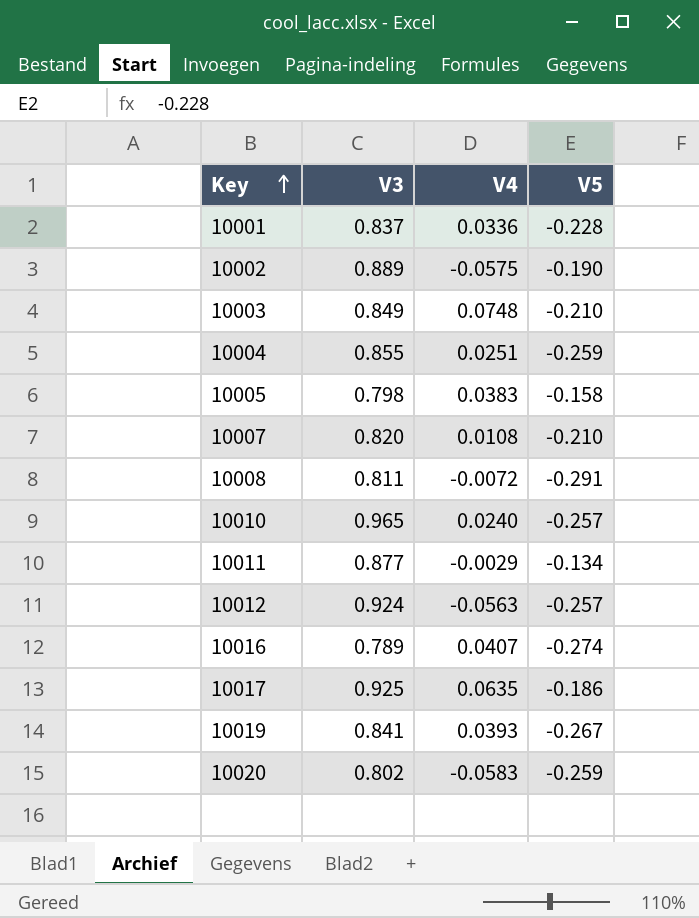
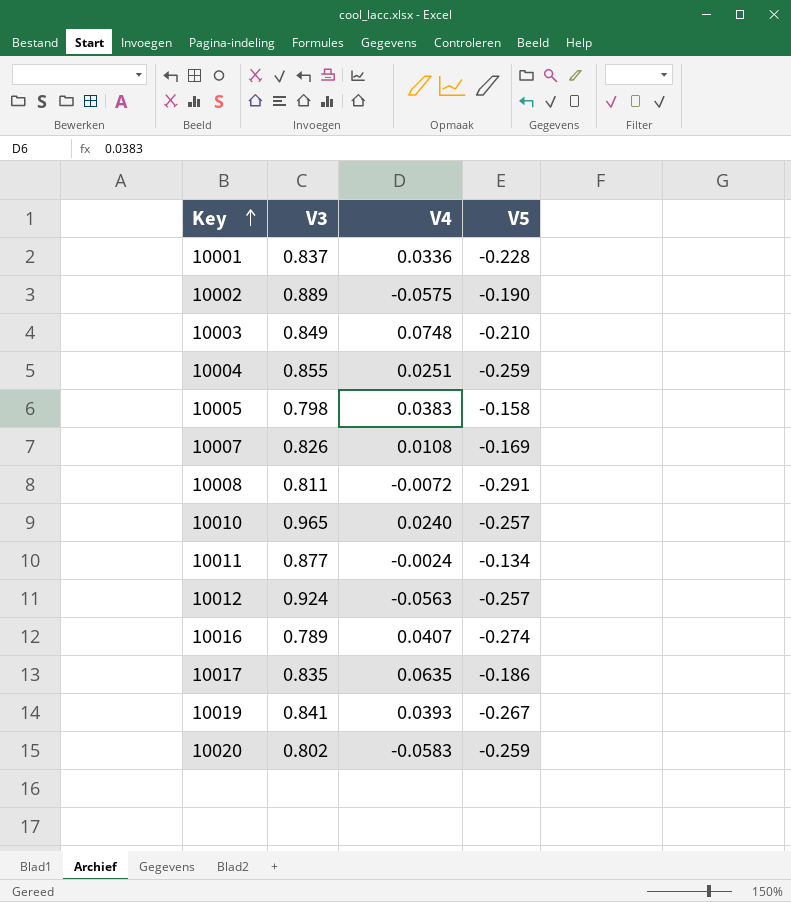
10007 | V3: 0.820 -> 0.826
10007 | V5: -0.210 -> -0.169
10011 | V4: -0.0029 -> -0.0024
10017 | V3: 0.925 -> 0.835

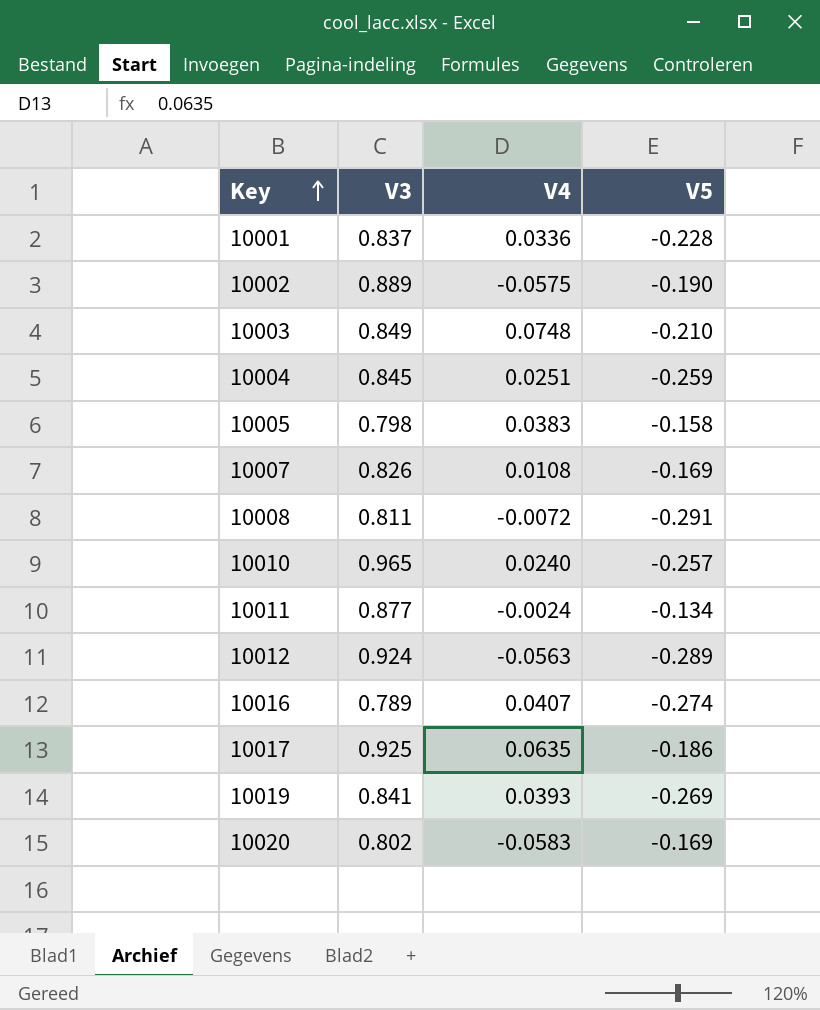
10004 | V3: 0.855 -> 0.845
10012 | V5: -0.257 -> -0.289
10017 | V3: 0.835 -> 0.925
10019 | V5: -0.267 -> -0.269
10020 | V5: -0.259 -> -0.169

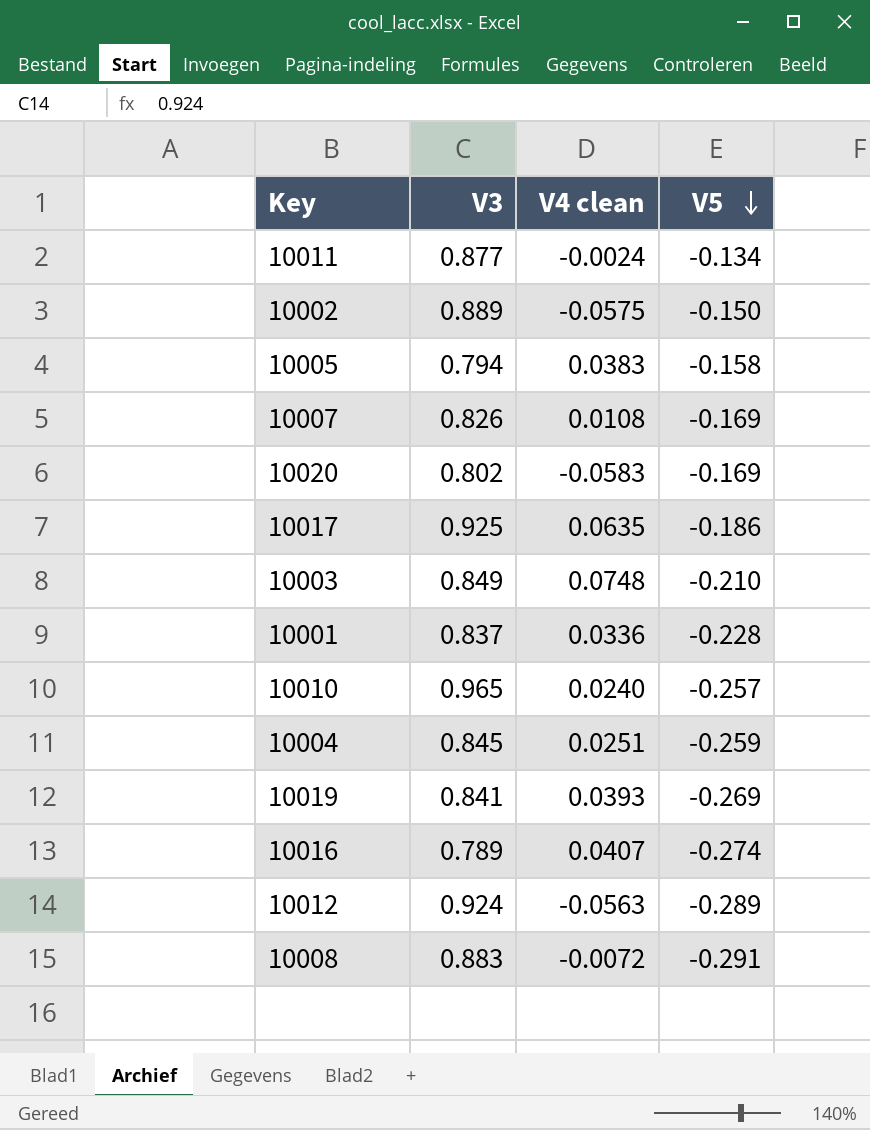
row order: Key ascending -> V5 descending
column name: V4 -> V4 clean
10002 | V5: -0.190 -> -0.150
10005 | V3: 0.798 -> 0.794
10008 | V3: 0.811 -> 0.883

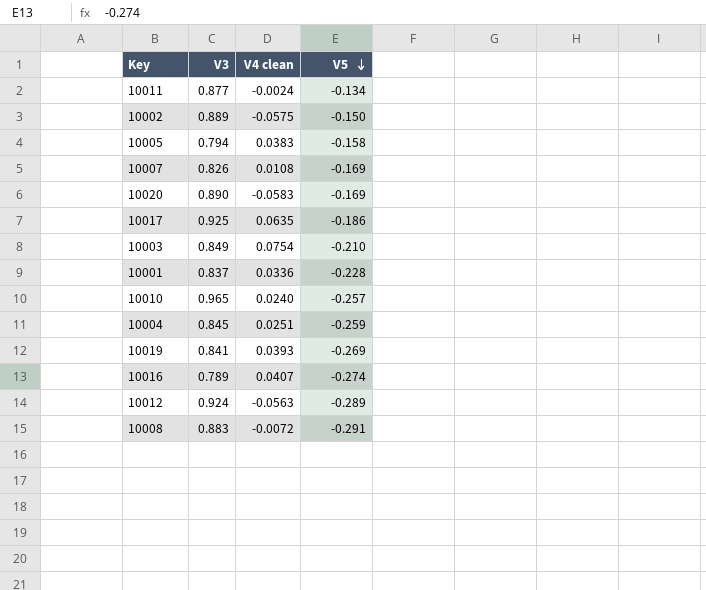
10020 | V3: 0.802 -> 0.890
10003 | V4 clean: 0.0748 -> 0.0754

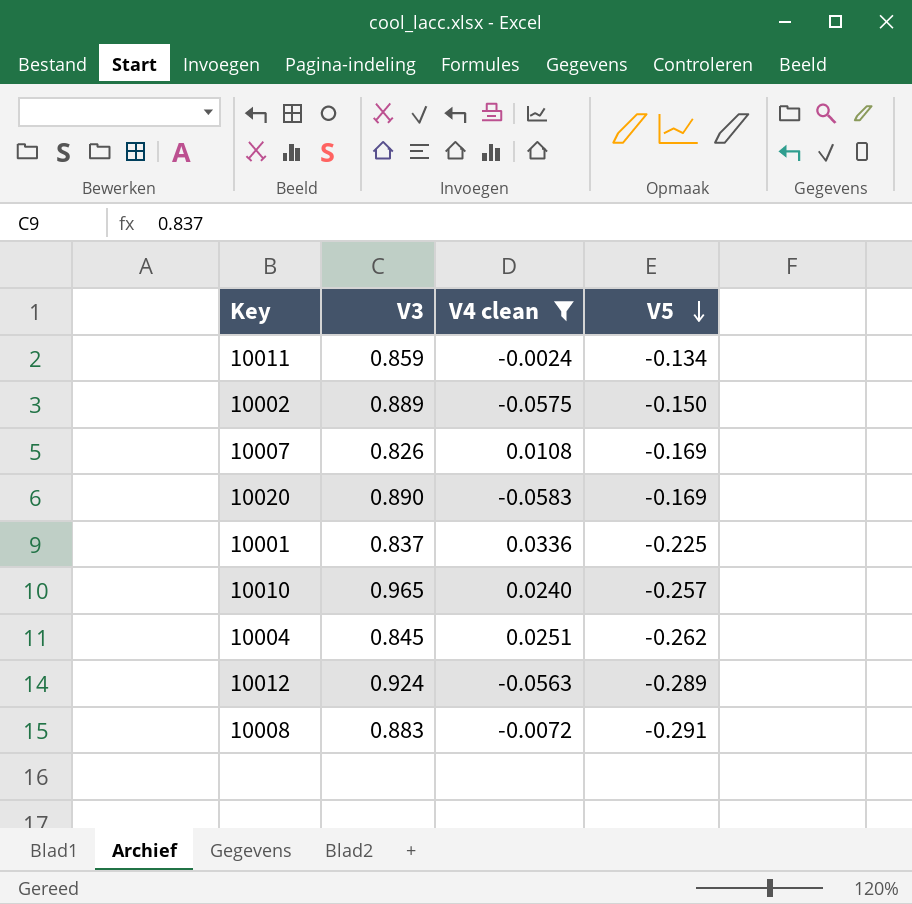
filter: none -> V4 clean <= 0.0336
10011 | V3: 0.877 -> 0.859
10001 | V5: -0.228 -> -0.225
10004 | V5: -0.259 -> -0.262

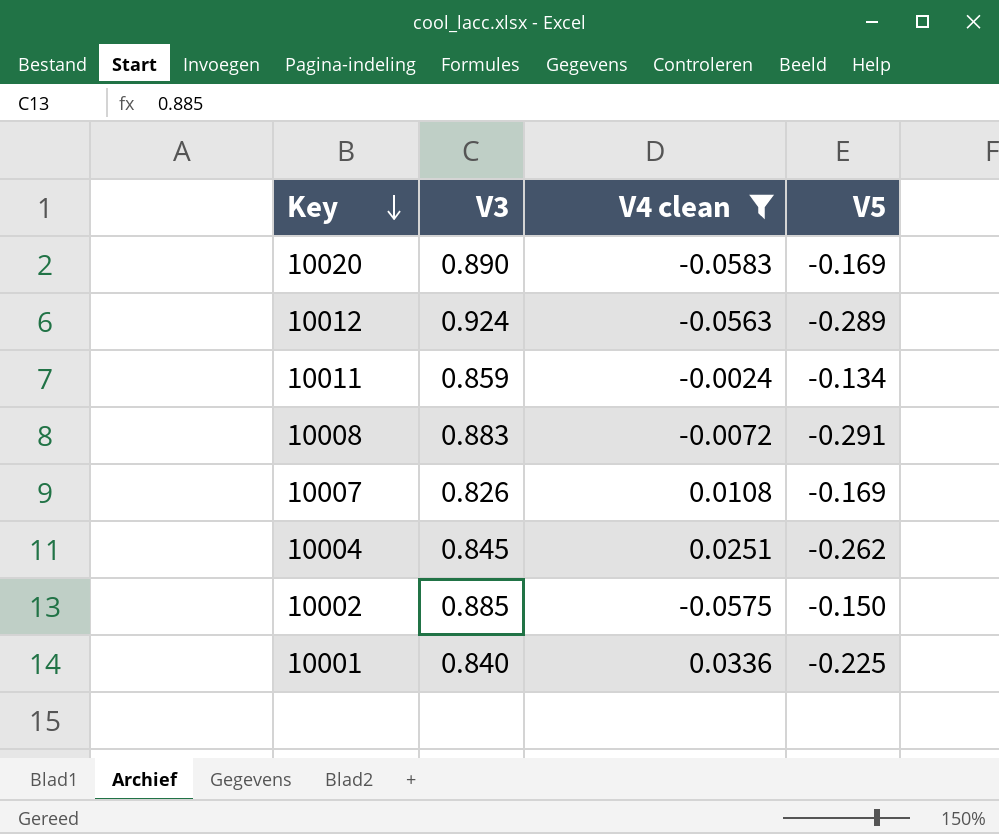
row order: V5 descending -> Key descending
row 10010: 0.965 | 0.0240 | -0.257 -> none
10002 | V3: 0.889 -> 0.885
10001 | V3: 0.837 -> 0.840

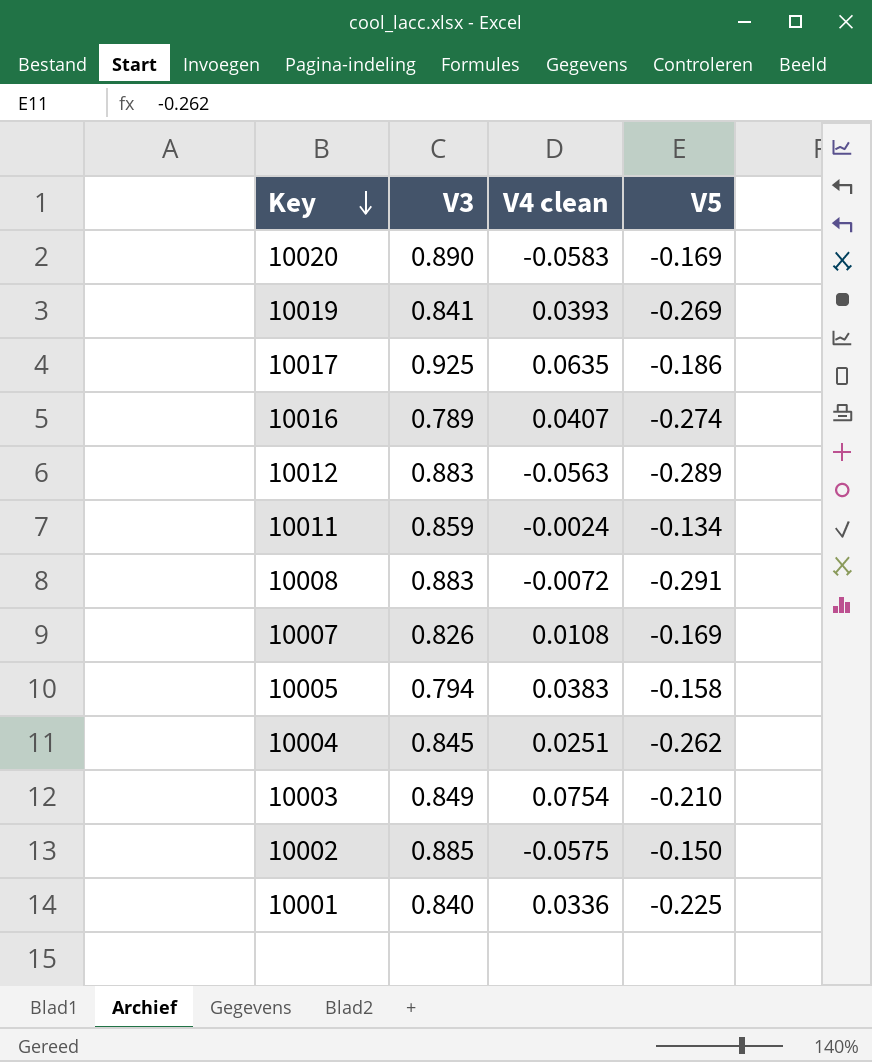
filter: V4 clean <= 0.0336 -> none
10012 | V3: 0.924 -> 0.883

